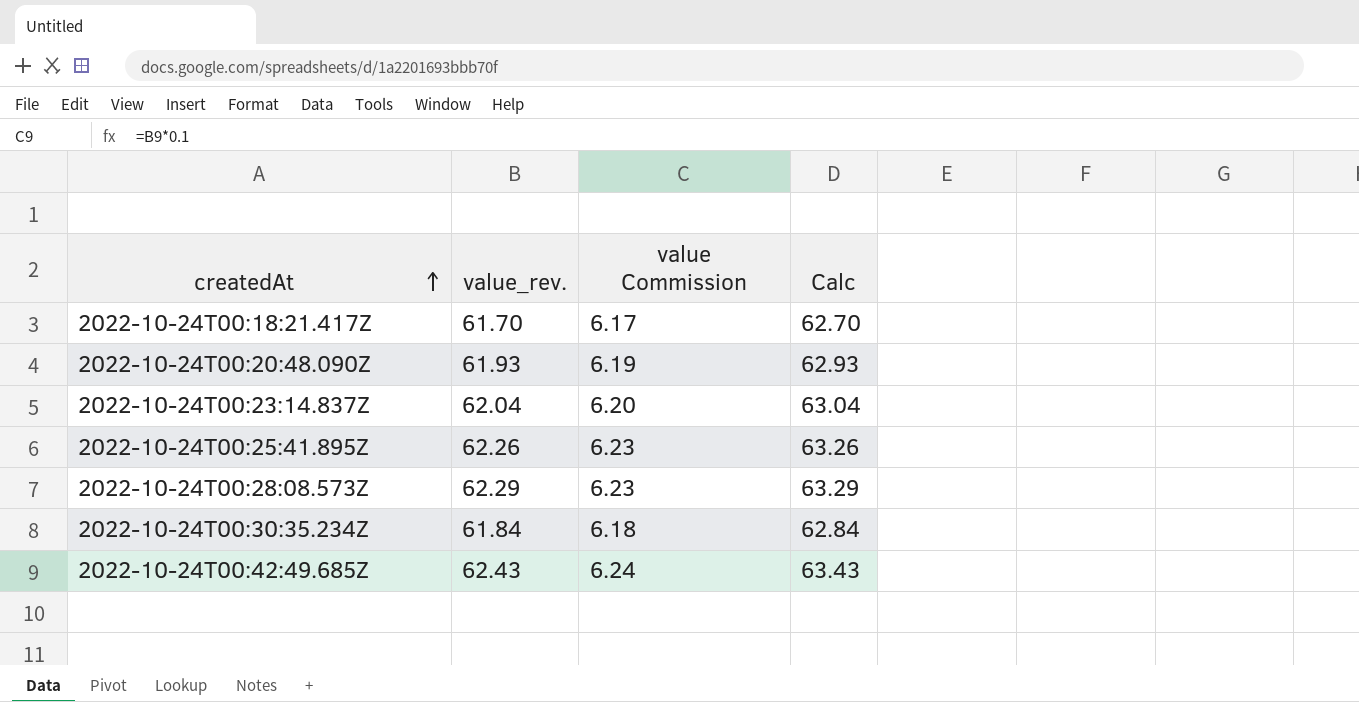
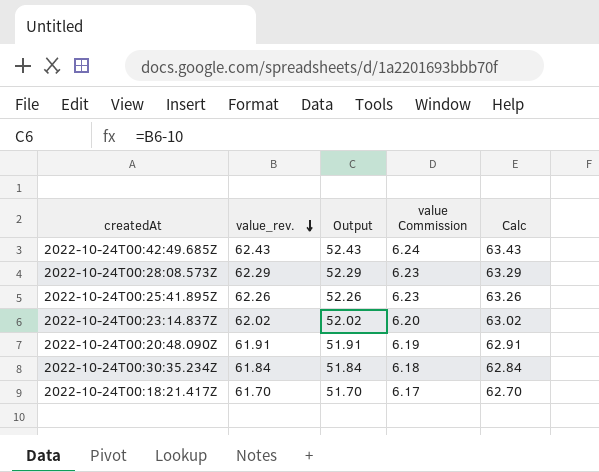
row order: createdAt ascending -> value_rev. descending
column Output | formula: none -> [value_rev.] - 10
2022-10-24T00:23:14.837Z | value_rev.: 62.04 -> 62.02
2022-10-24T00:23:14.837Z | Calc: 63.04 -> 63.02
2022-10-24T00:20:48.090Z | value_rev.: 61.93 -> 61.91
2022-10-24T00:20:48.090Z | Calc: 62.93 -> 62.91

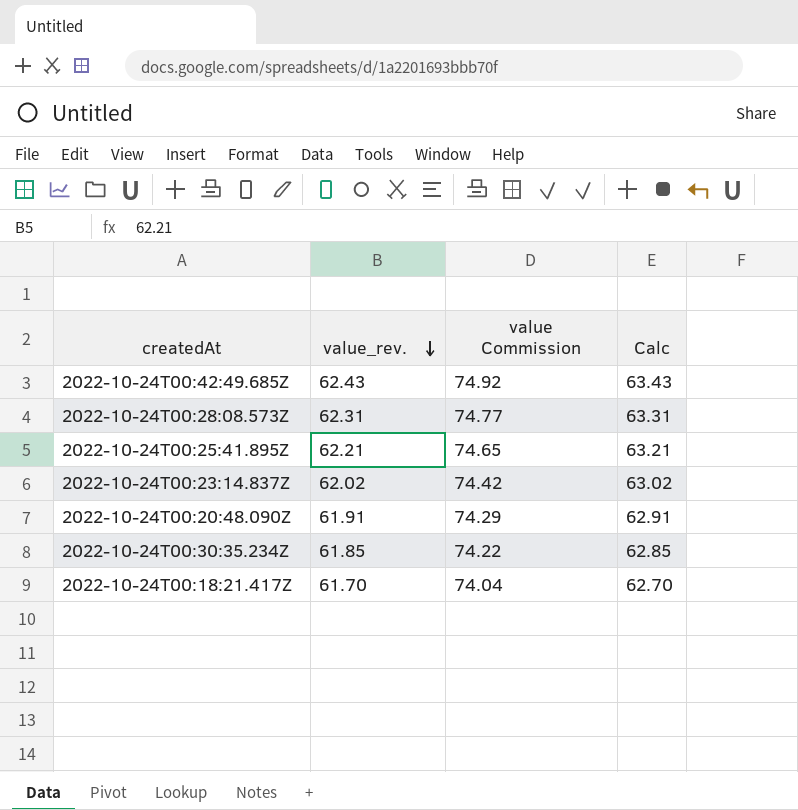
column Output | formula: [value_rev.] - 10 -> none
column value Commission | formula: [value_rev.] * 0.1 -> [value_rev.] * 1.2
2022-10-24T00:28:08.573Z | value_rev.: 62.29 -> 62.31
2022-10-24T00:28:08.573Z | Calc: 63.29 -> 63.31
2022-10-24T00:25:41.895Z | value_rev.: 62.26 -> 62.21
2022-10-24T00:25:41.895Z | Calc: 63.26 -> 63.21
2022-10-24T00:30:35.234Z | value_rev.: 61.84 -> 61.85
2022-10-24T00:30:35.234Z | Calc: 62.84 -> 62.85

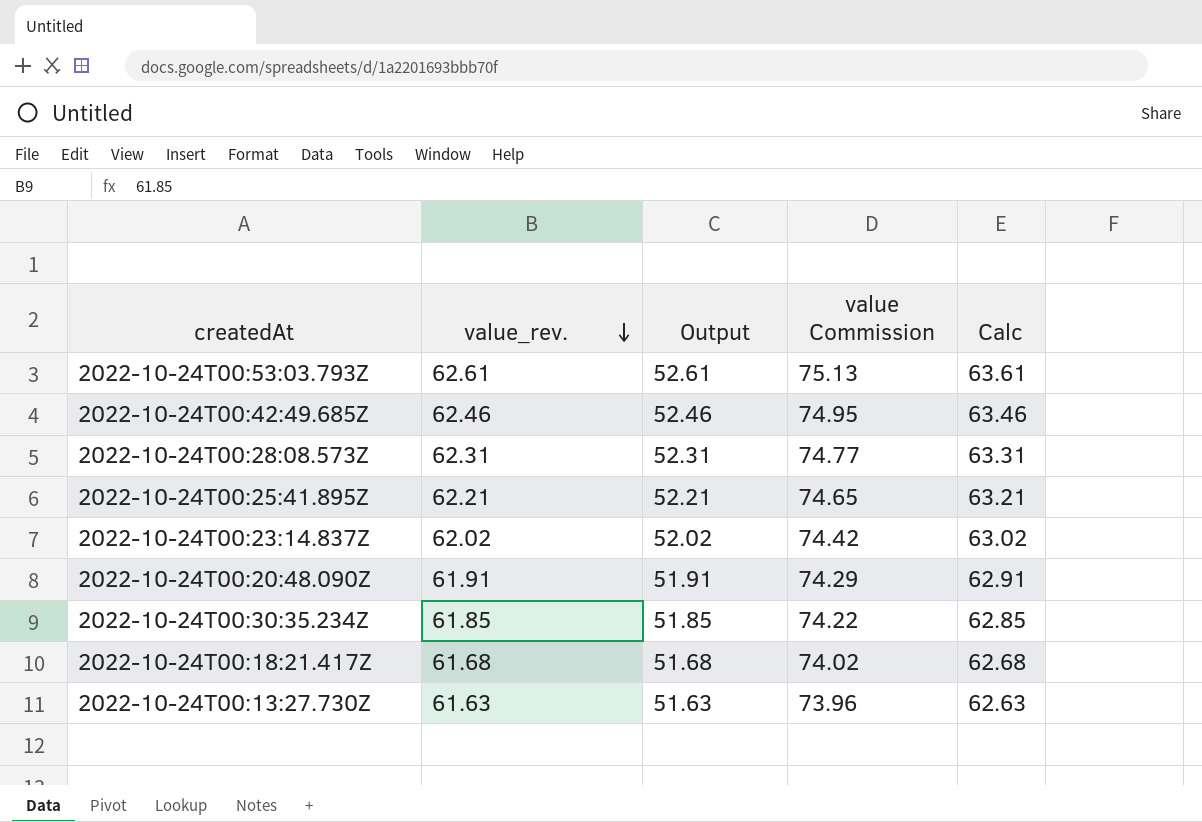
column Output | formula: none -> [value_rev.] - 10
row 2022-10-24T00:53:03.793Z: none -> 62.61 | 52.61 | 75.13 | 63.61
2022-10-24T00:42:49.685Z | value_rev.: 62.43 -> 62.46
2022-10-24T00:42:49.685Z | value Commission: 74.92 -> 74.95
2022-10-24T00:42:49.685Z | Calc: 63.43 -> 63.46
2022-10-24T00:18:21.417Z | value_rev.: 61.70 -> 61.68
2022-10-24T00:18:21.417Z | value Commission: 74.04 -> 74.02
2022-10-24T00:18:21.417Z | Calc: 62.70 -> 62.68
row 2022-10-24T00:13:27.730Z: none -> 61.63 | 51.63 | 73.96 | 62.63

